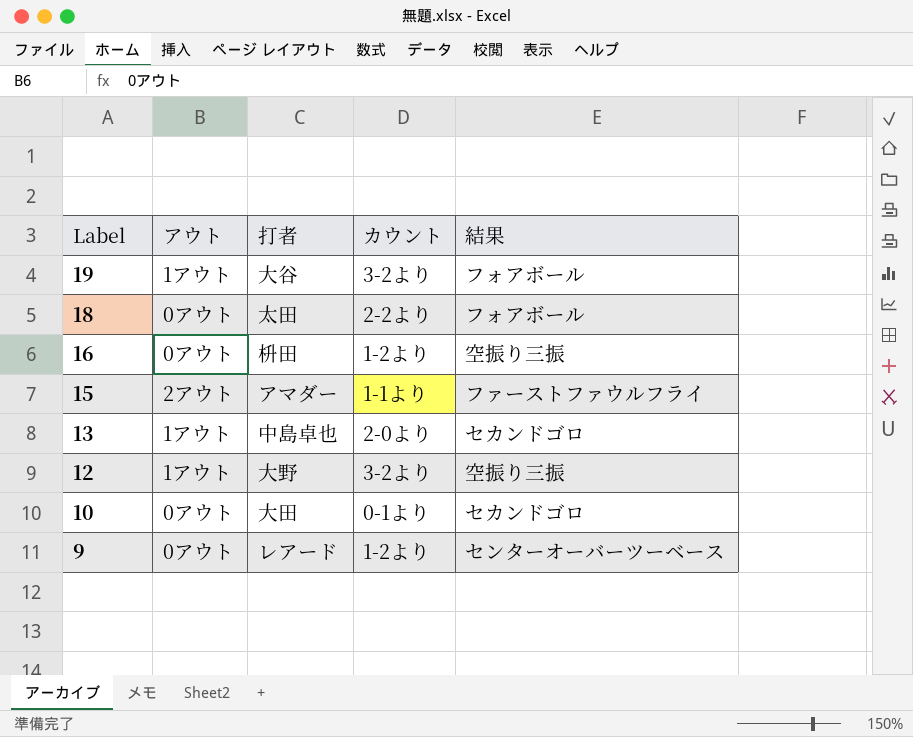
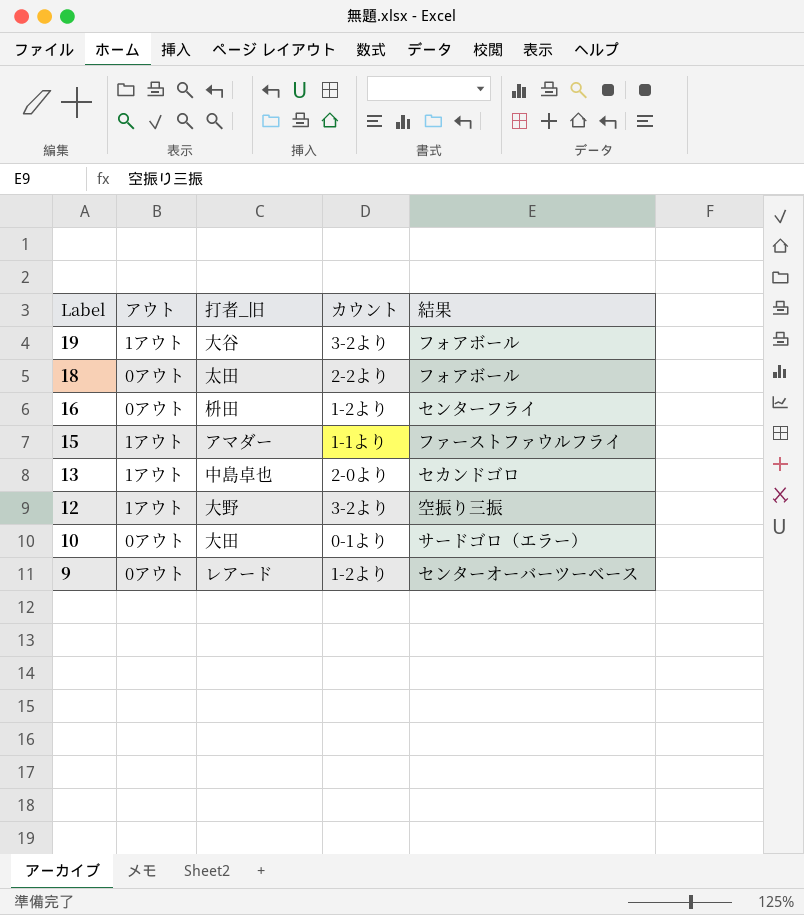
column name: 打者 -> 打者_旧
16 | 結果: 空振り三振 -> センターフライ
15 | アウト: 2アウト -> 1アウト
10 | 結果: セカンドゴロ -> サードゴロ（エラー）

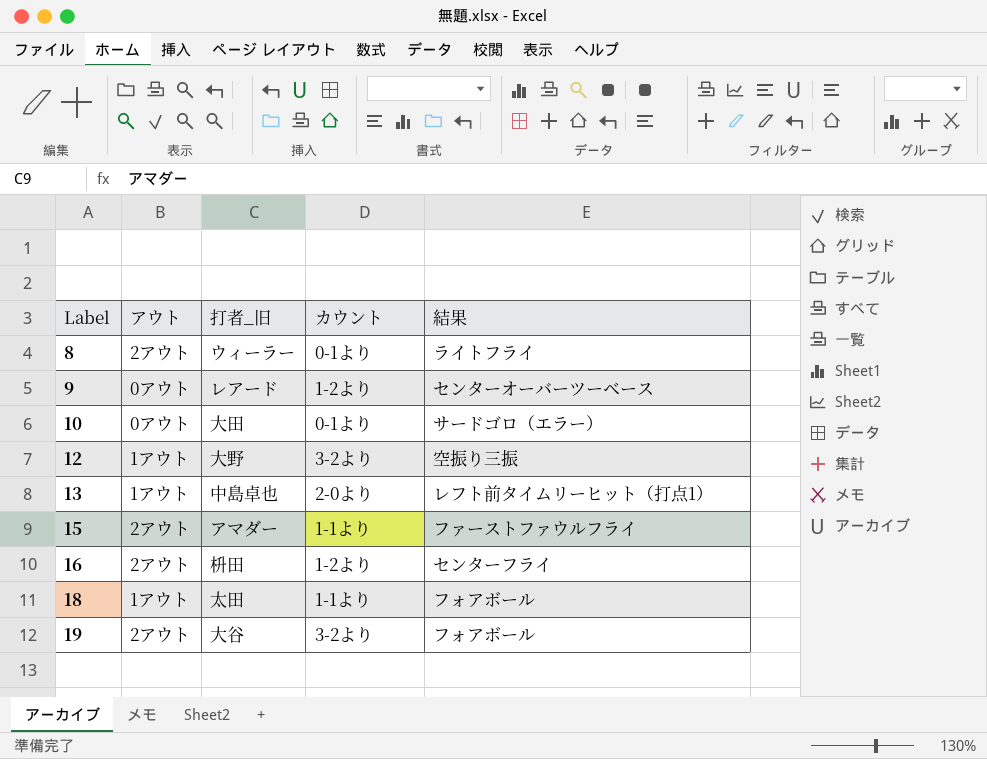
row order: Label descending -> Label ascending
row 8: none -> 2アウト | ウィーラー | 0-1より | ライトフライ
13 | 結果: セカンドゴロ -> レフト前タイムリーヒット（打点1）
15 | アウト: 1アウト -> 2アウト
16 | アウト: 0アウト -> 2アウト
18 | アウト: 0アウト -> 1アウト
18 | カウント: 2-2より -> 1-1より
19 | アウト: 1アウト -> 2アウト

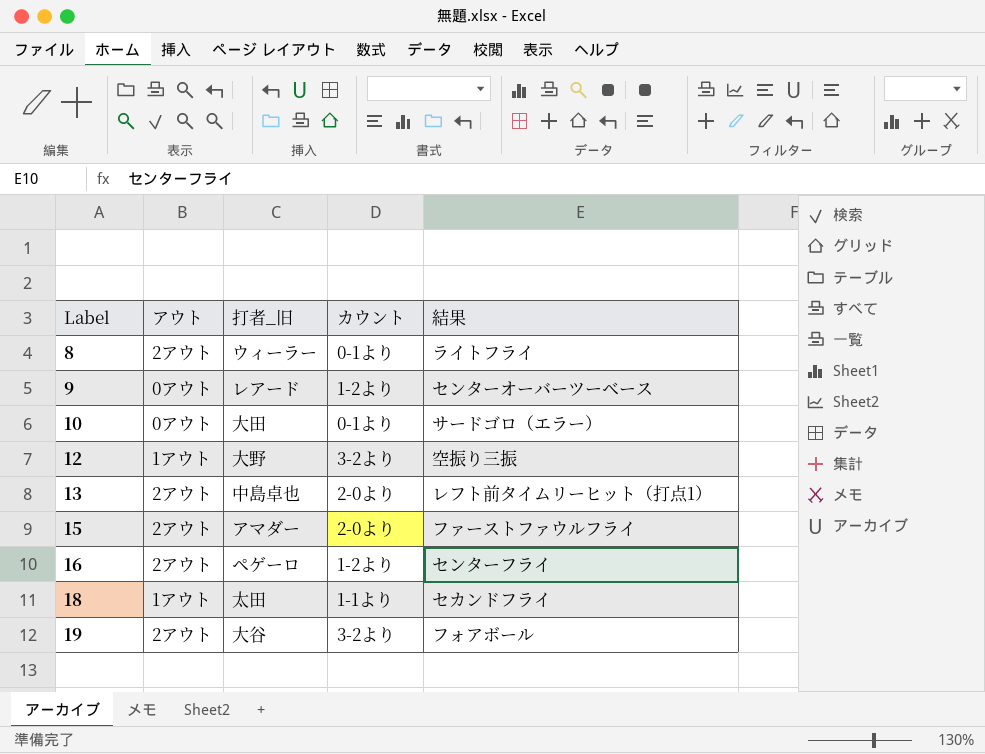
13 | アウト: 1アウト -> 2アウト
15 | カウント: 1-1より -> 2-0より
16 | 打者_旧: 枡田 -> ペゲーロ
18 | 結果: フォアボール -> セカンドフライ

